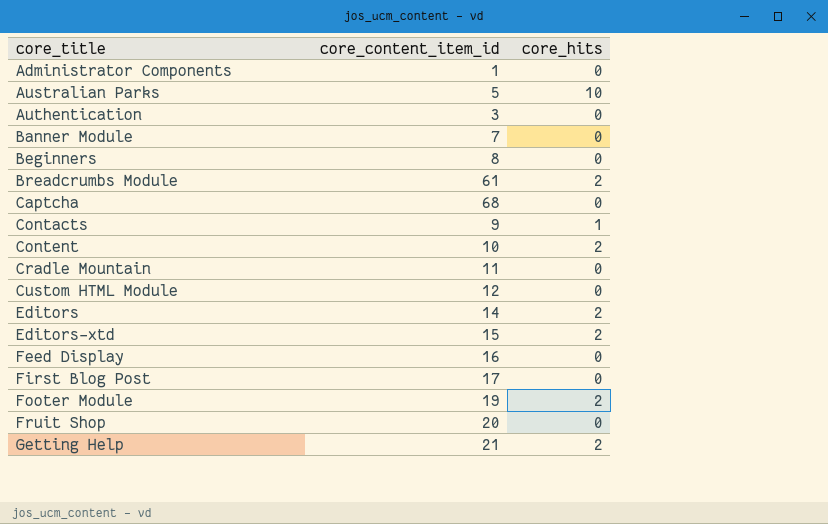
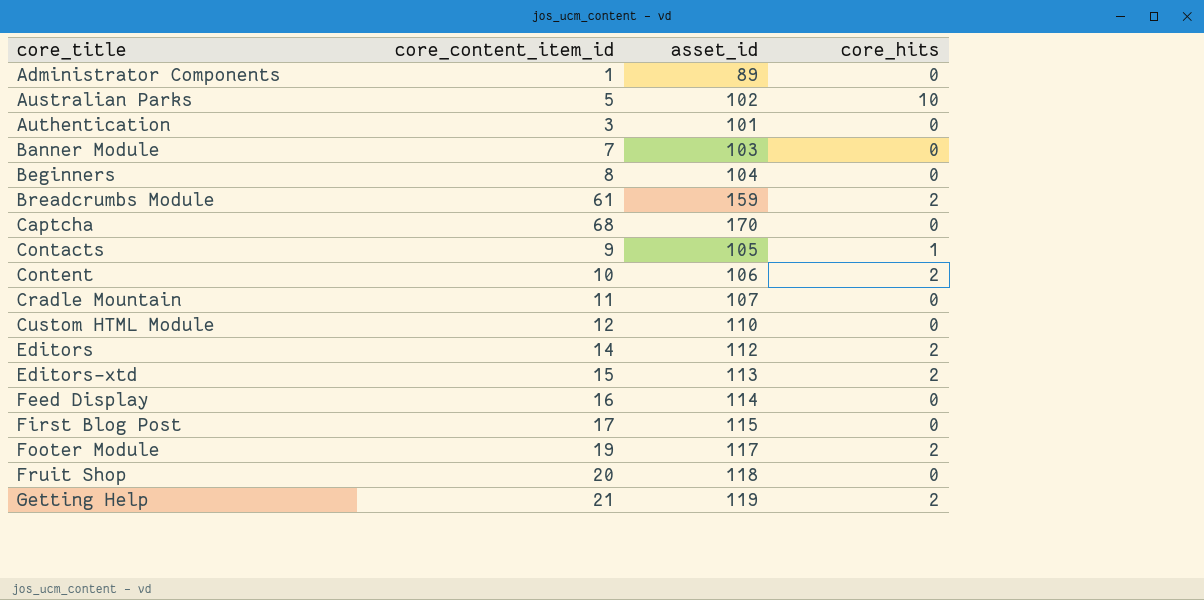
column asset_id | position: none -> 3

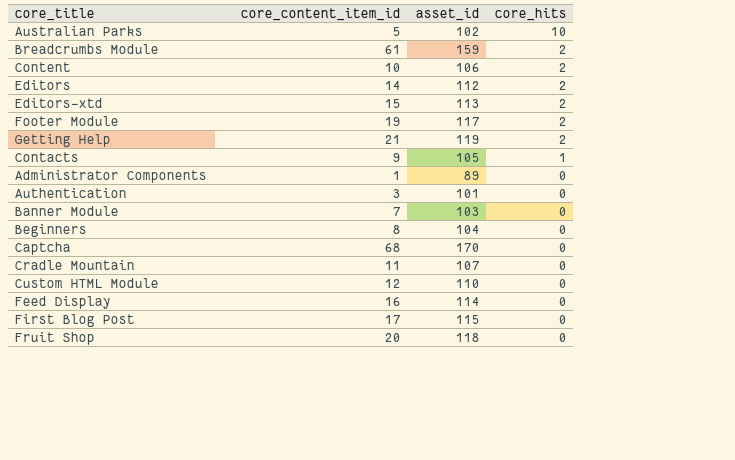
row order: core_title ascending -> core_hits descending

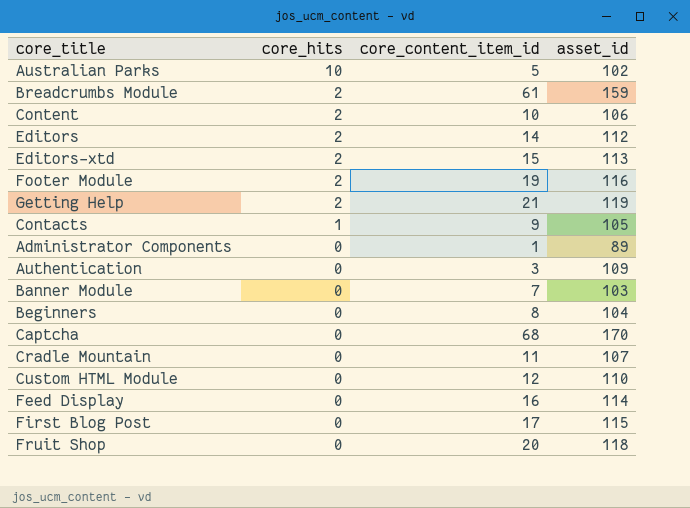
column core_hits | position: 4 -> 2
Footer Module | asset_id: 117 -> 116
Authentication | asset_id: 101 -> 109

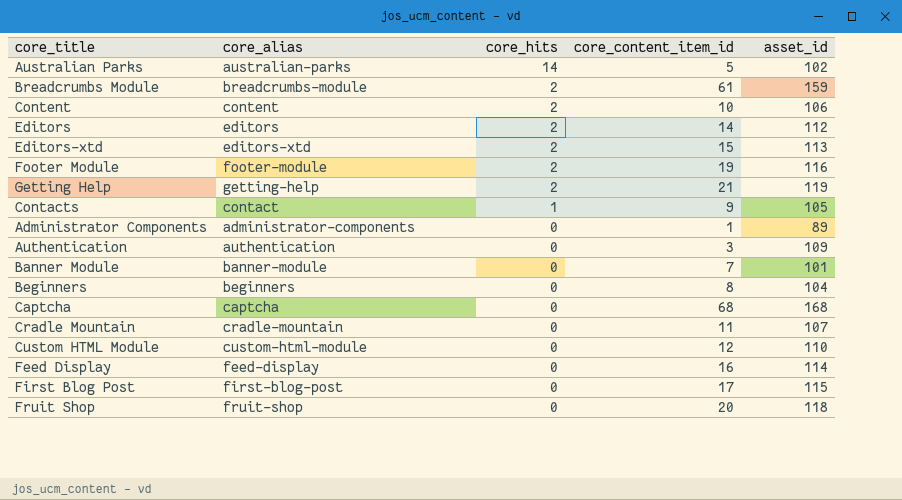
column core_alias | position: none -> 2
Australian Parks | core_hits: 10 -> 14
Banner Module | asset_id: 103 -> 101
Captcha | asset_id: 170 -> 168

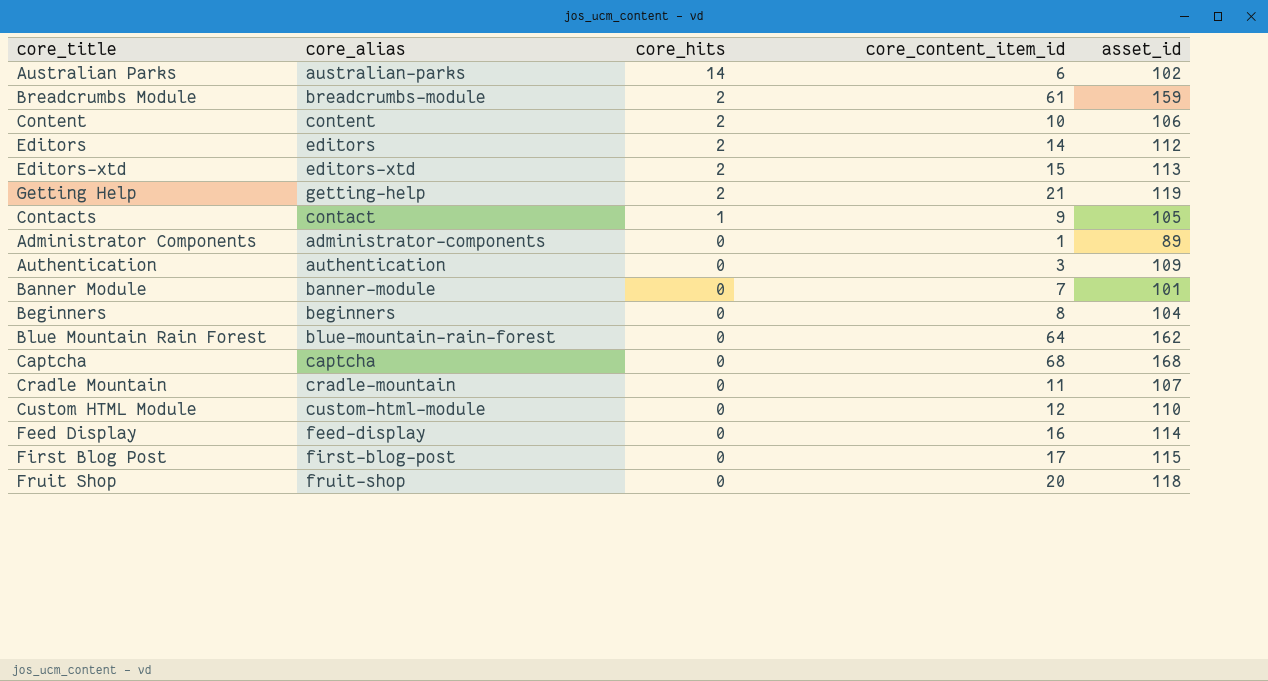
row Footer Module: footer-module | 2 | 19 | 116 -> none
Australian Parks | core_content_item_id: 5 -> 6
row Blue Mountain Rain Forest: none -> blue-mountain-rain-forest | 0 | 64 | 162

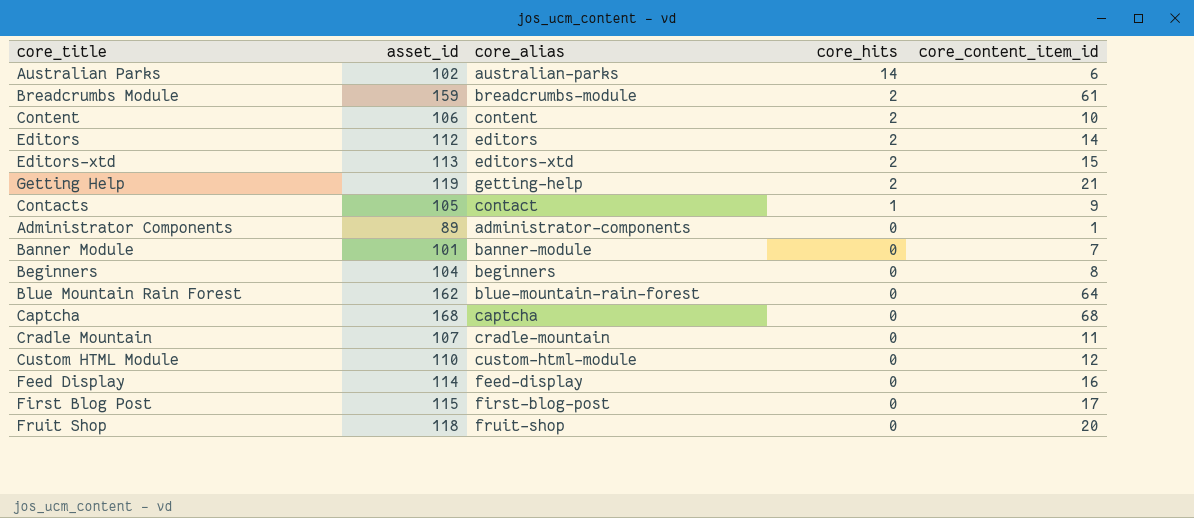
column asset_id | position: 5 -> 2
row Authentication: authentication | 0 | 3 | 109 -> none

